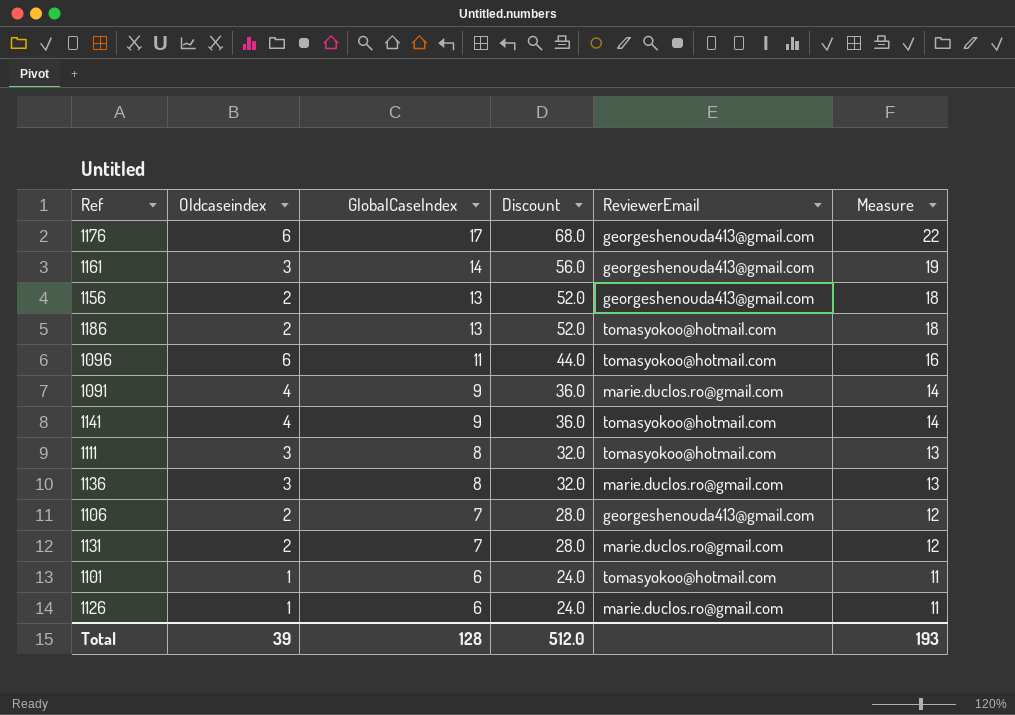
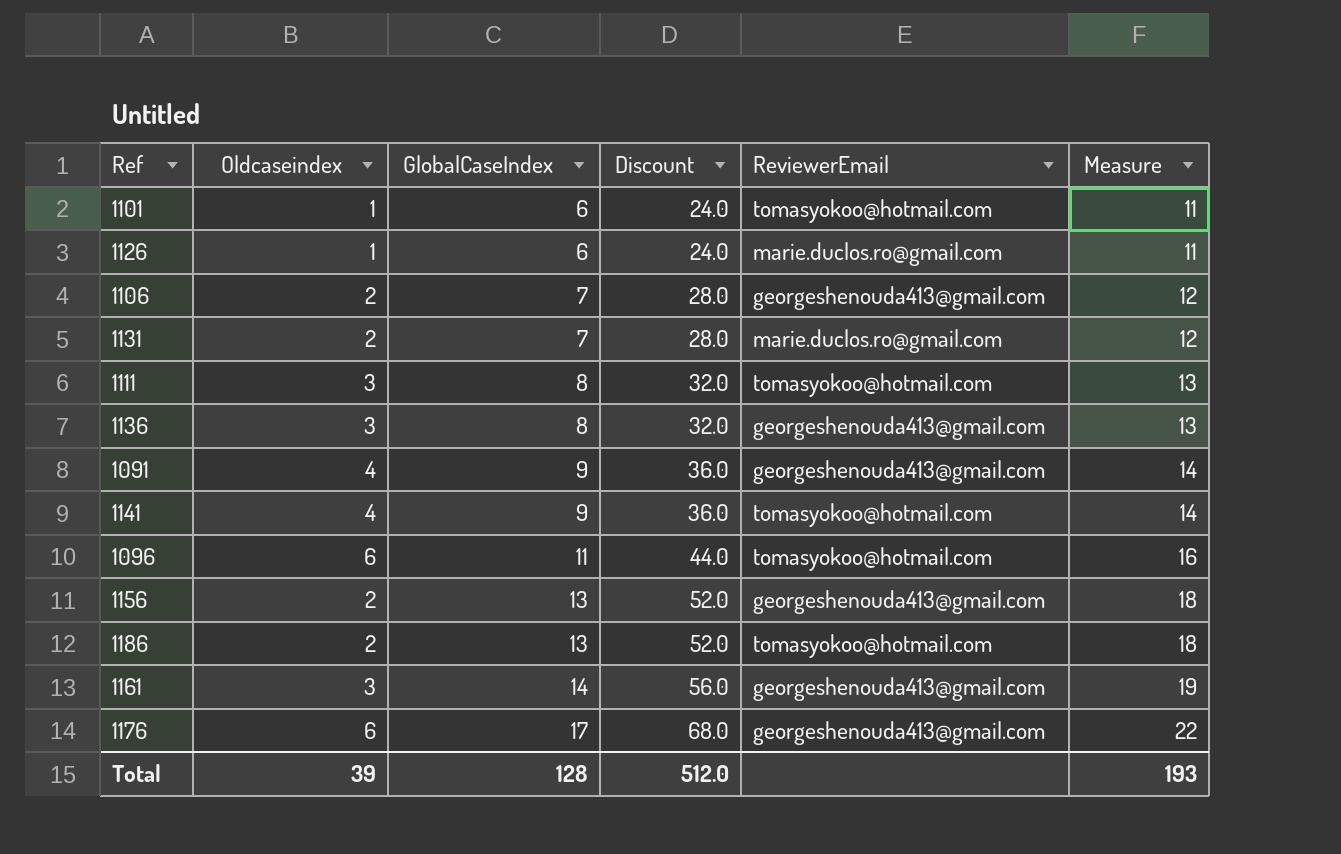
row order: GlobalCaseIndex descending -> GlobalCaseIndex ascending
1136 | ReviewerEmail: marie.duclos.ro@gmail.com -> georgeshenouda413@gmail.com
1091 | ReviewerEmail: marie.duclos.ro@gmail.com -> georgeshenouda413@gmail.com

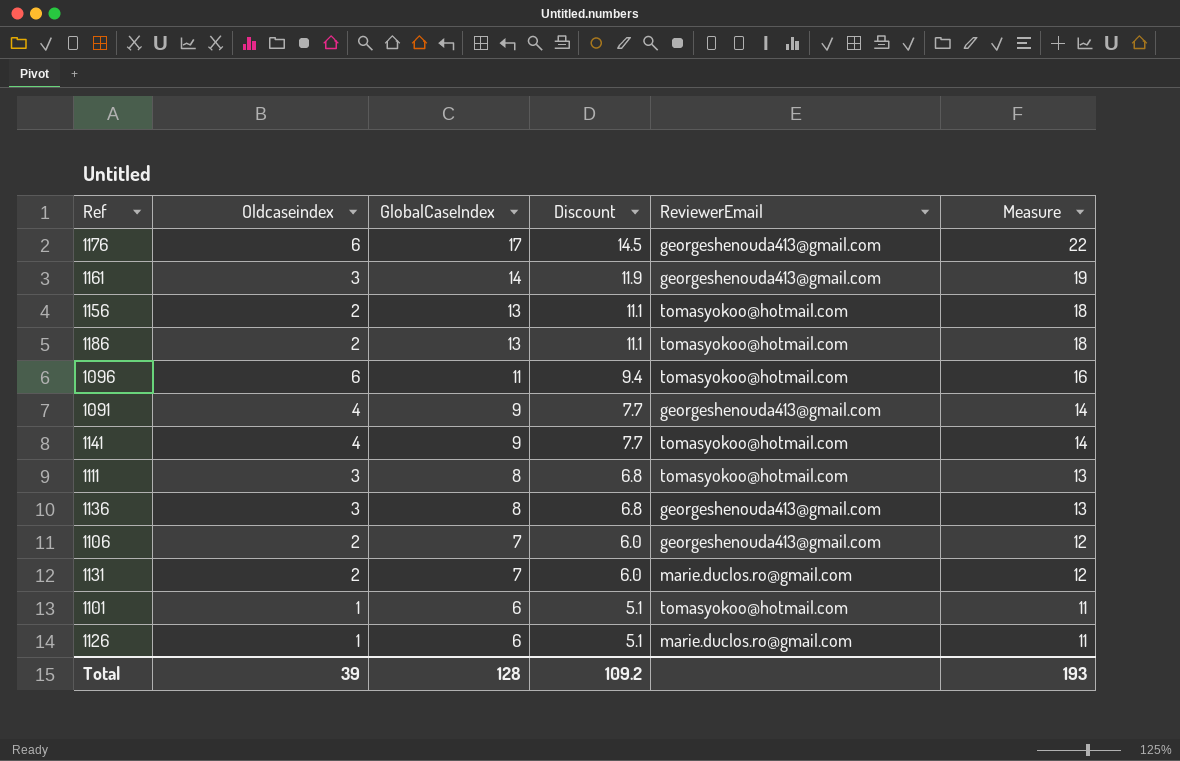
row order: GlobalCaseIndex ascending -> GlobalCaseIndex descending
column Discount | formula: [GlobalCaseIndex] * 4 -> [GlobalCaseIndex] * 0.85
1156 | ReviewerEmail: georgeshenouda413@gmail.com -> tomasyokoo@hotmail.com
Total | Discount: 512.0 -> 109.2

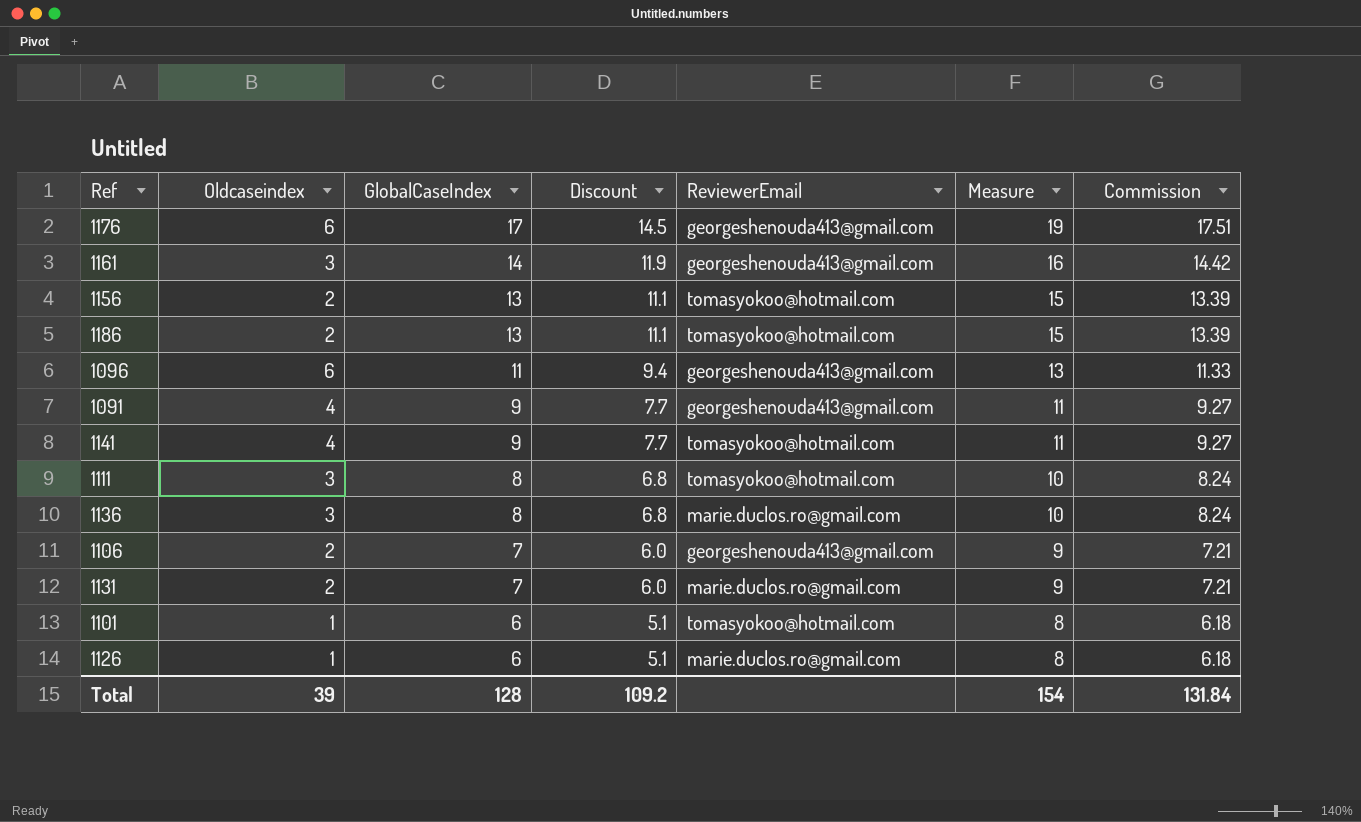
column Measure | formula: [GlobalCaseIndex] + 5 -> [GlobalCaseIndex] + 2
column Commission | formula: none -> [GlobalCaseIndex] * 1.03
1096 | ReviewerEmail: tomasyokoo@hotmail.com -> georgeshenouda413@gmail.com
1136 | ReviewerEmail: georgeshenouda413@gmail.com -> marie.duclos.ro@gmail.com
Total | Measure: 193 -> 154

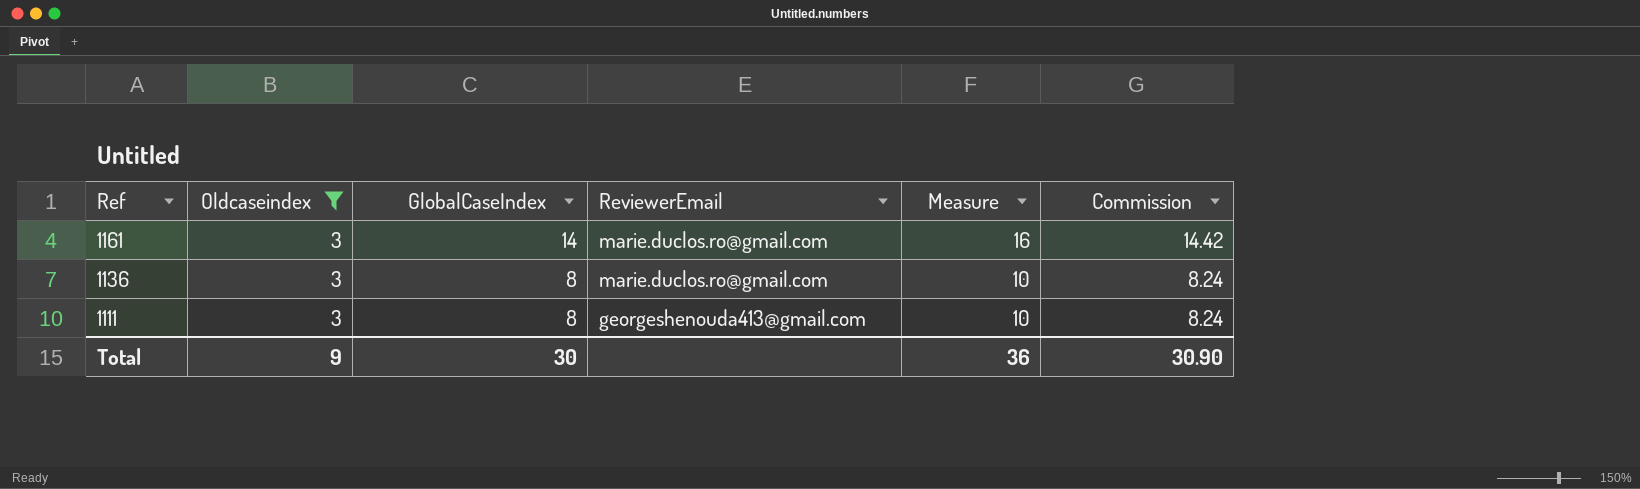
filter: none -> Oldcaseindex = 3
row order: GlobalCaseIndex descending -> Ref descending
column Discount | formula: [GlobalCaseIndex] * 0.85 -> none
1161 | ReviewerEmail: georgeshenouda413@gmail.com -> marie.duclos.ro@gmail.com
1111 | ReviewerEmail: tomasyokoo@hotmail.com -> georgeshenouda413@gmail.com
Total | Oldcaseindex: 39 -> 9
Total | GlobalCaseIndex: 128 -> 30
Total | Measure: 154 -> 36
Total | Commission: 131.84 -> 30.90

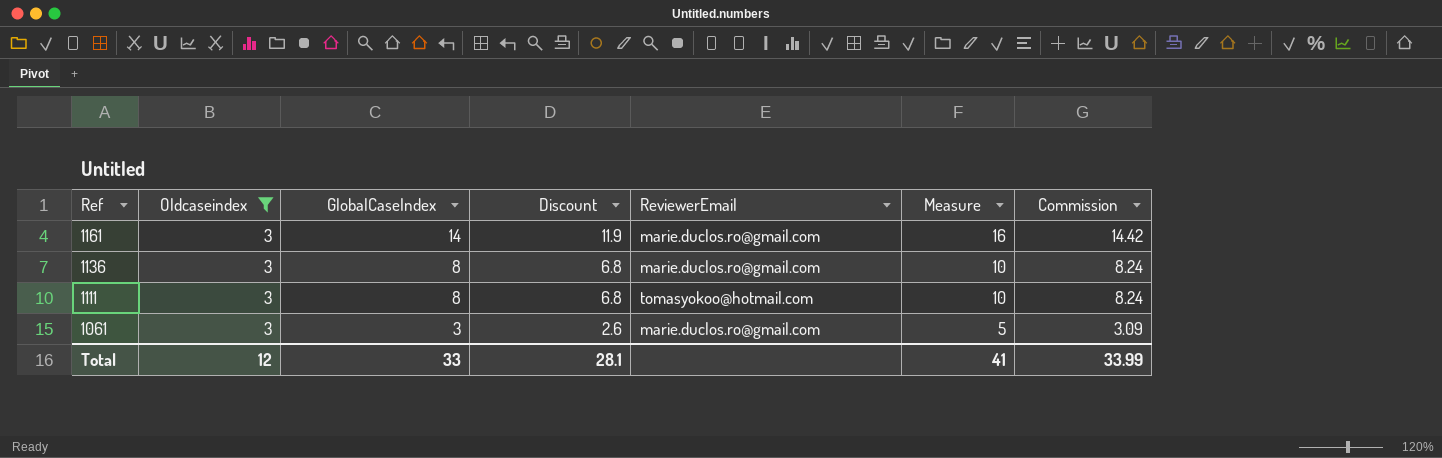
column Discount | formula: none -> [GlobalCaseIndex] * 0.85
1111 | ReviewerEmail: georgeshenouda413@gmail.com -> tomasyokoo@hotmail.com
row 1061: none -> 3 | 3 | 2.6 | marie.duclos.ro@gmail.com | 5 | 3.09
Total | Oldcaseindex: 9 -> 12
Total | GlobalCaseIndex: 30 -> 33
Total | Measure: 36 -> 41
Total | Commission: 30.90 -> 33.99

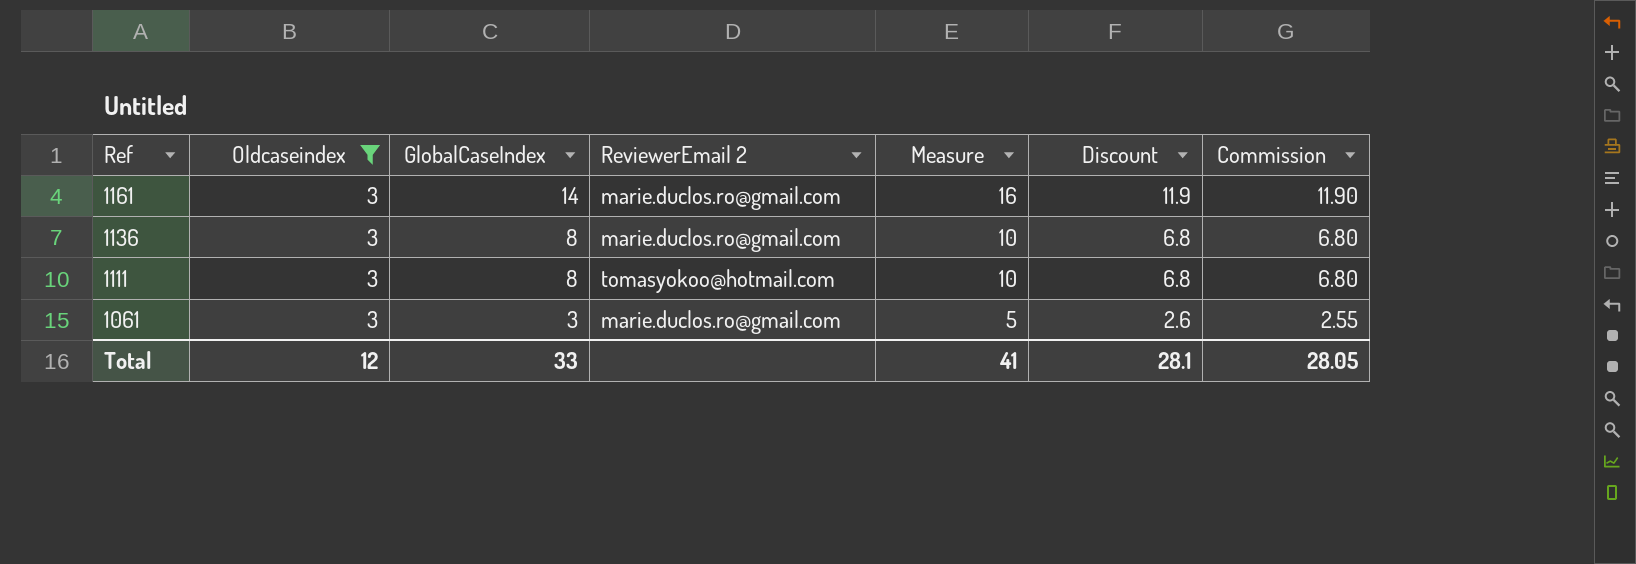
column name: ReviewerEmail -> ReviewerEmail 2
column Discount | position: 4 -> 6
column Commission | formula: [GlobalCaseIndex] * 1.03 -> [GlobalCaseIndex] * 0.85
Total | Commission: 33.99 -> 28.05

